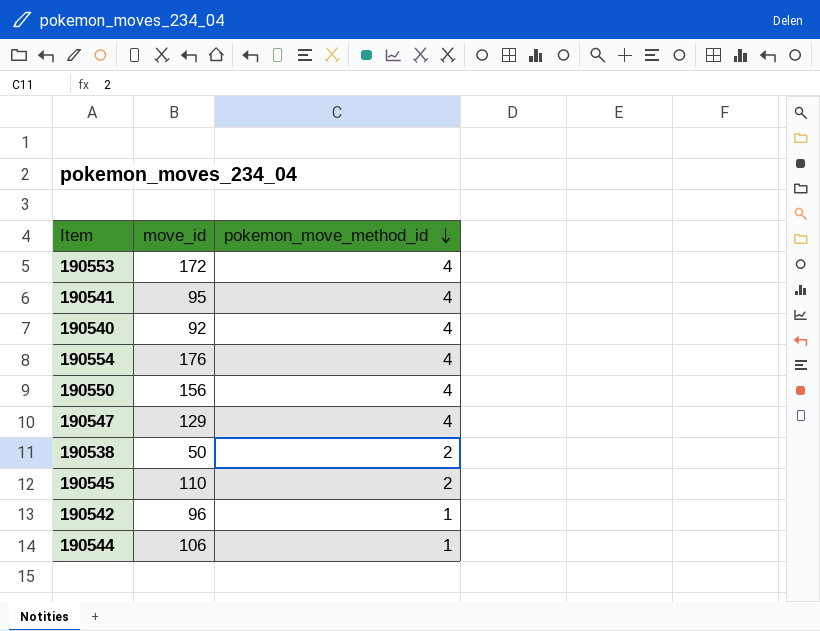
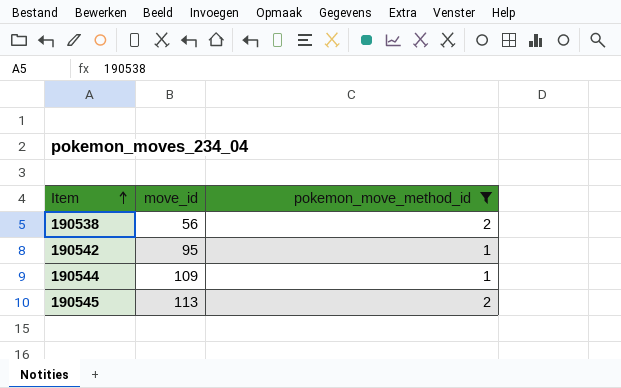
filter: none -> pokemon_move_method_id != 4
row order: pokemon_move_method_id descending -> Item ascending
190538 | move_id: 50 -> 56
190542 | move_id: 96 -> 95
190544 | move_id: 106 -> 109
190545 | move_id: 110 -> 113

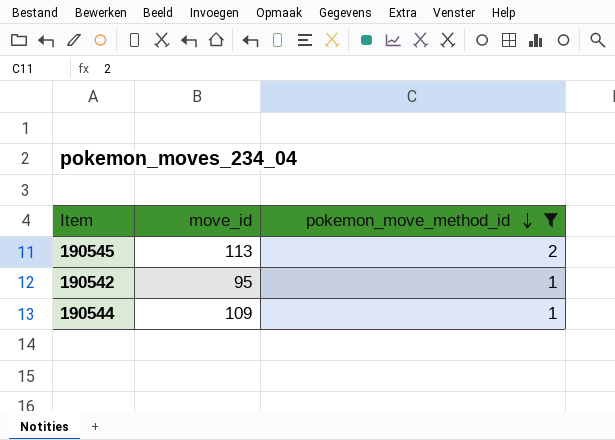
row order: Item ascending -> pokemon_move_method_id descending
row 190538: 56 | 2 -> none

